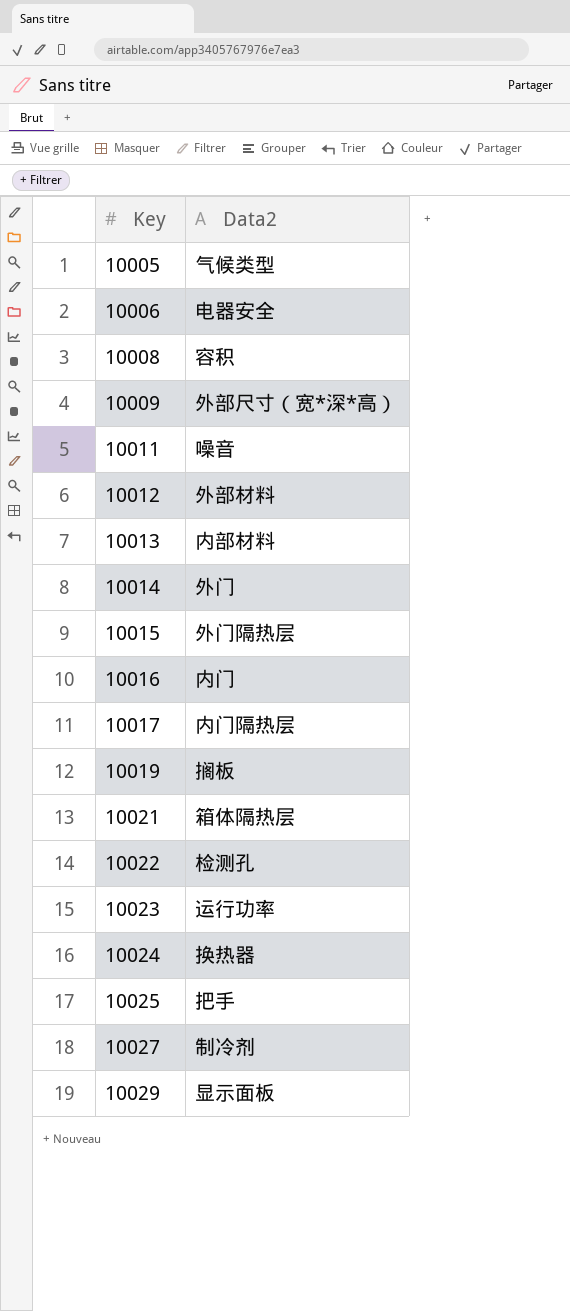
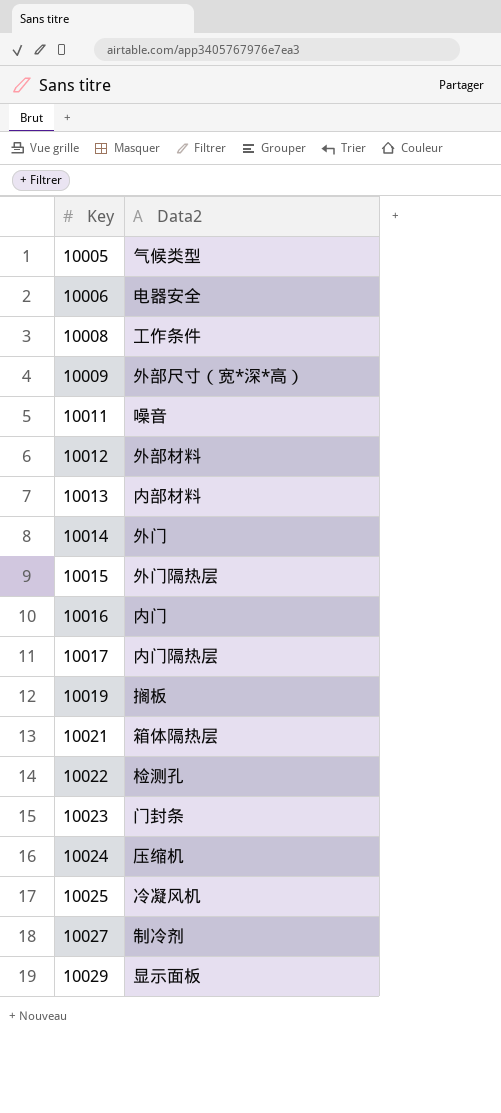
10008 | Data2: 容积 -> 工作条件
10023 | Data2: 运行功率 -> 门封条
10024 | Data2: 换热器 -> 压缩机
10025 | Data2: 把手 -> 冷凝风机

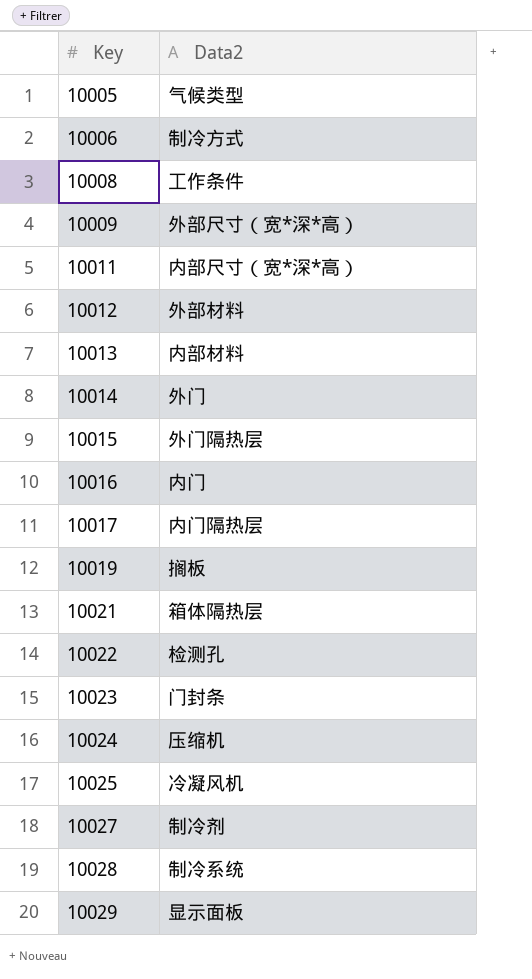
10006 | Data2: 电器安全 -> 制冷方式
10011 | Data2: 噪音 -> 内部尺寸（宽*深*高）
row 10028: none -> 制冷系统

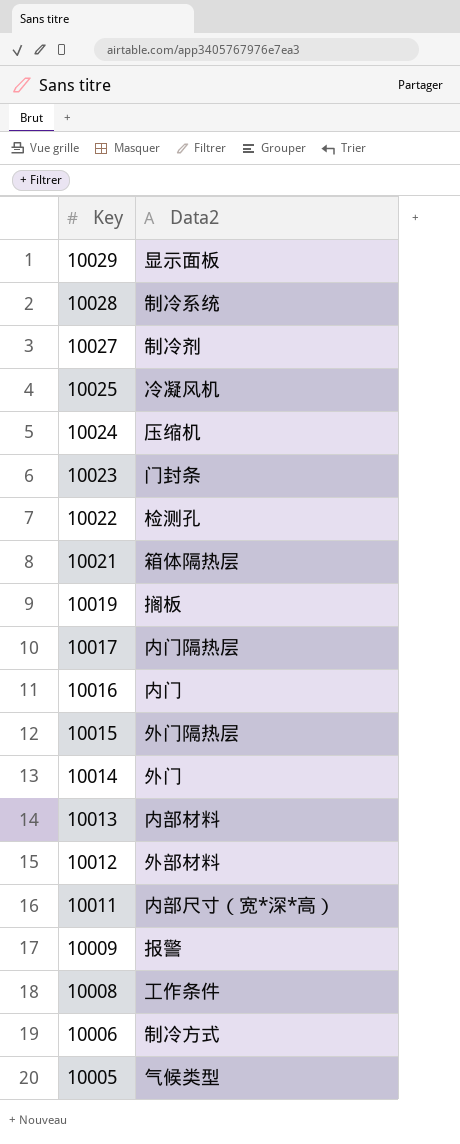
row order: Key ascending -> Key descending
10009 | Data2: 外部尺寸（宽*深*高） -> 报警

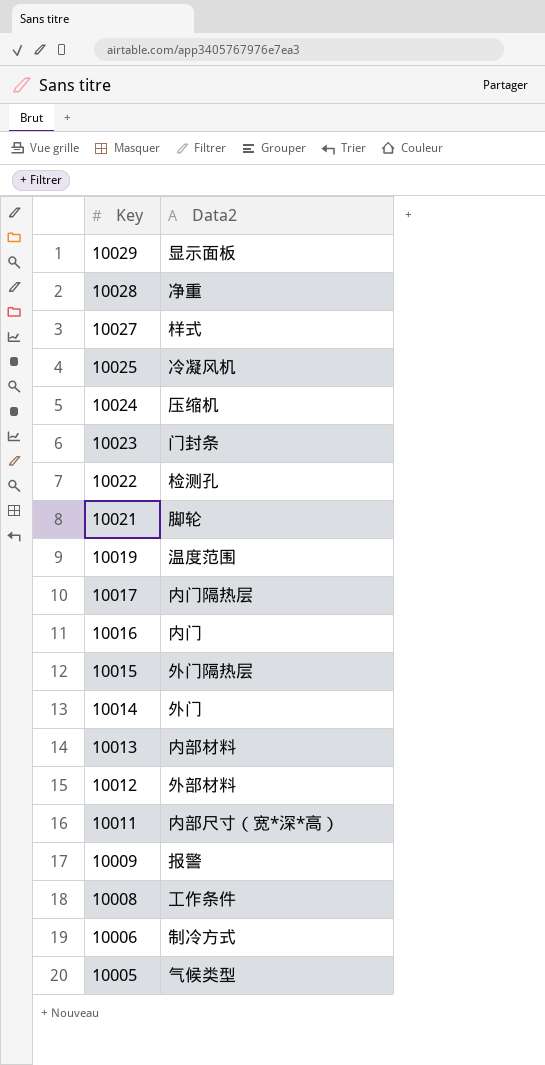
10028 | Data2: 制冷系统 -> 净重
10027 | Data2: 制冷剂 -> 样式
10021 | Data2: 箱体隔热层 -> 脚轮
10019 | Data2: 搁板 -> 温度范围

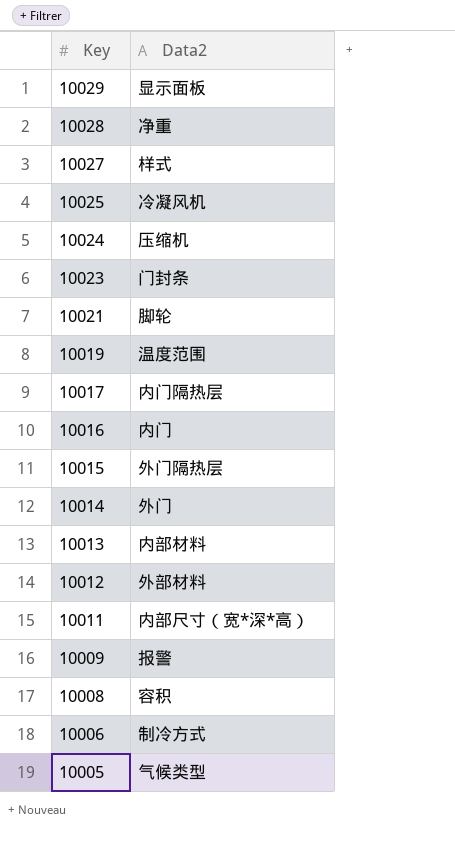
row 10022: 检测孔 -> none
10008 | Data2: 工作条件 -> 容积

